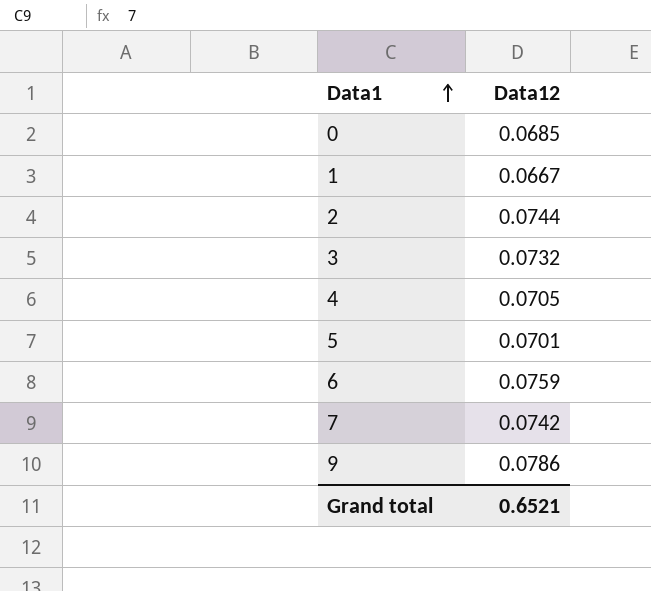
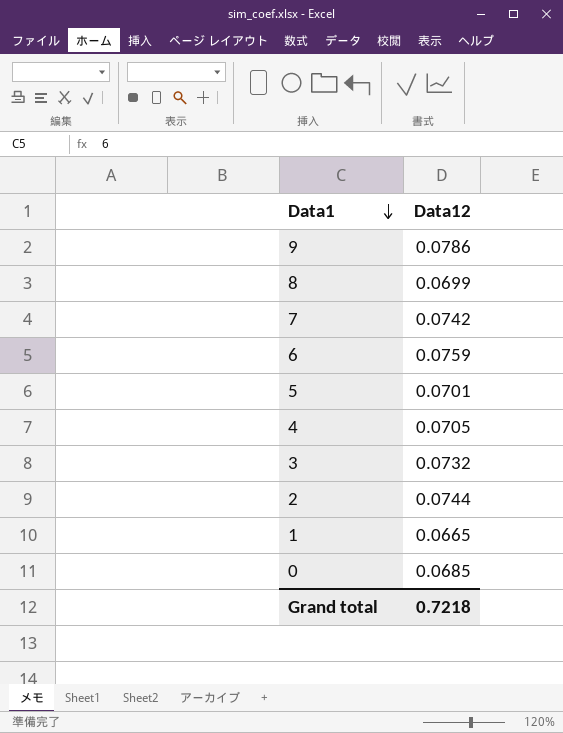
row order: Data1 ascending -> Data1 descending
row 8: none -> 0.0699
1 | Data12: 0.0667 -> 0.0665
Grand total | Data12: 0.6521 -> 0.7218

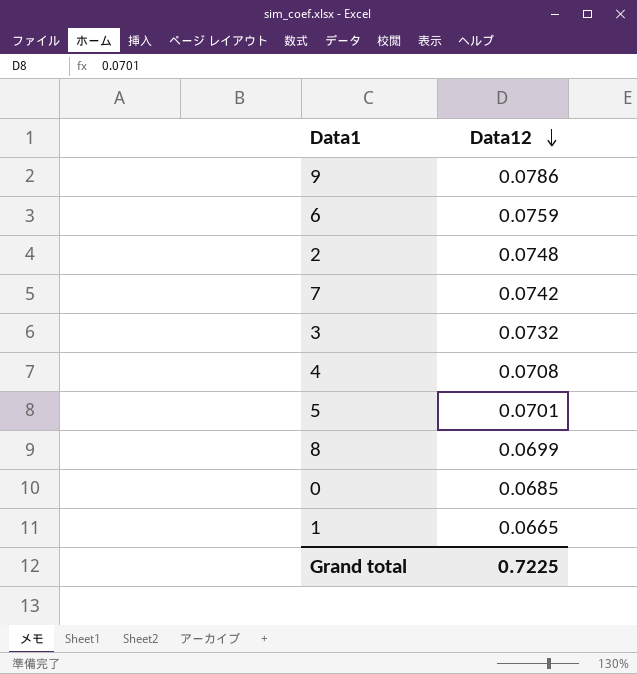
row order: Data1 descending -> Data12 descending
2 | Data12: 0.0744 -> 0.0748
4 | Data12: 0.0705 -> 0.0708
Grand total | Data12: 0.7218 -> 0.7225

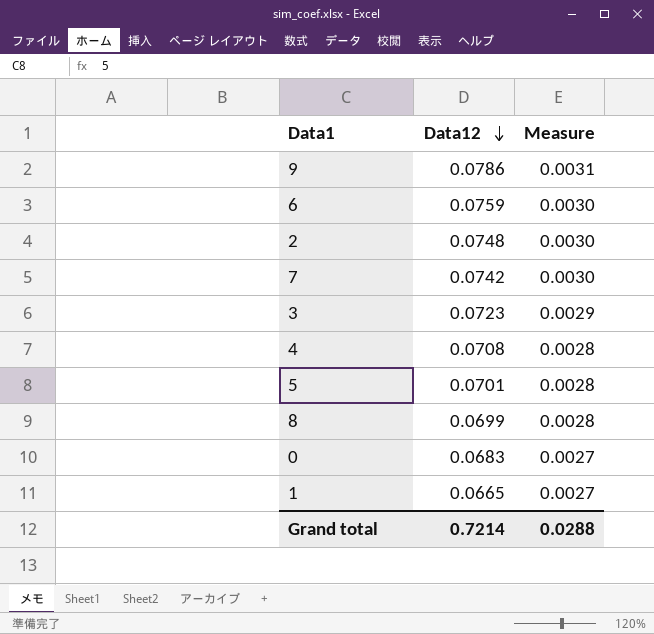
column Measure | formula: none -> [Data12] * 0.04
3 | Data12: 0.0732 -> 0.0723
0 | Data12: 0.0685 -> 0.0683
Grand total | Data12: 0.7225 -> 0.7214

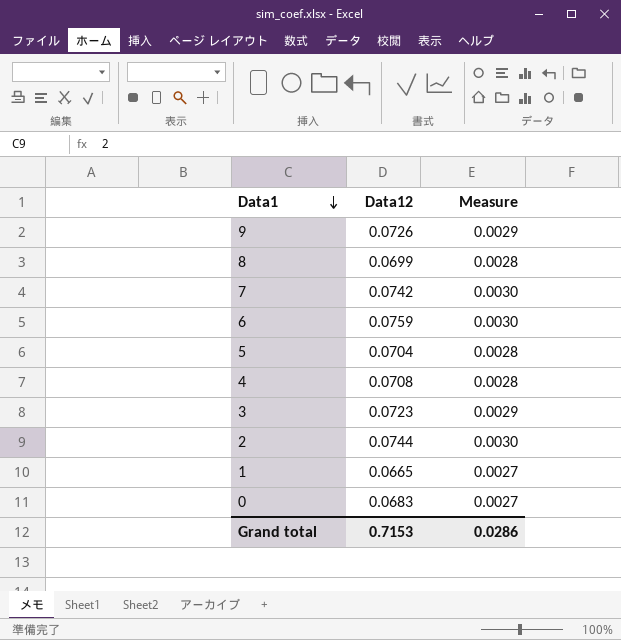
row order: Data12 descending -> Data1 descending
9 | Data12: 0.0786 -> 0.0726
9 | Measure: 0.0031 -> 0.0029
5 | Data12: 0.0701 -> 0.0704
2 | Data12: 0.0748 -> 0.0744
Grand total | Data12: 0.7214 -> 0.7153
Grand total | Measure: 0.0288 -> 0.0286

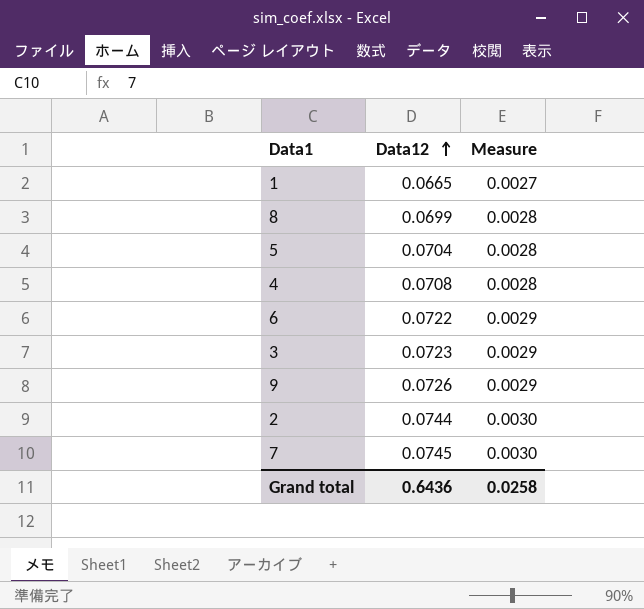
row order: Data1 descending -> Data12 ascending
row 0: 0.0683 | 0.0027 -> none
6 | Data12: 0.0759 -> 0.0722
6 | Measure: 0.0030 -> 0.0029
7 | Data12: 0.0742 -> 0.0745
Grand total | Data12: 0.7153 -> 0.6436
Grand total | Measure: 0.0286 -> 0.0258

